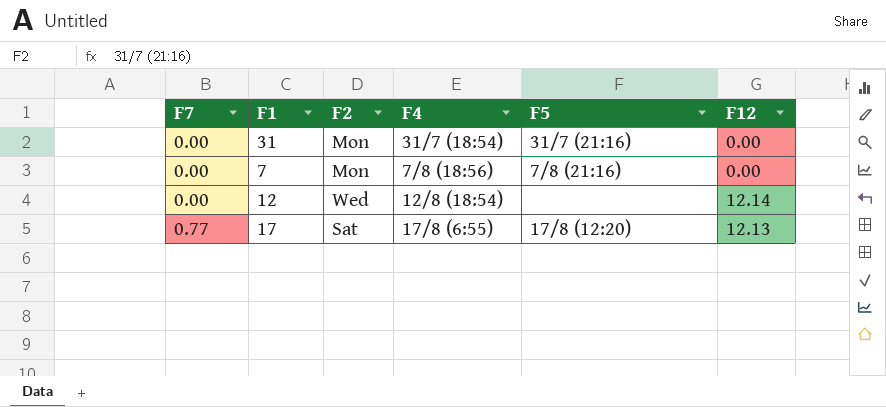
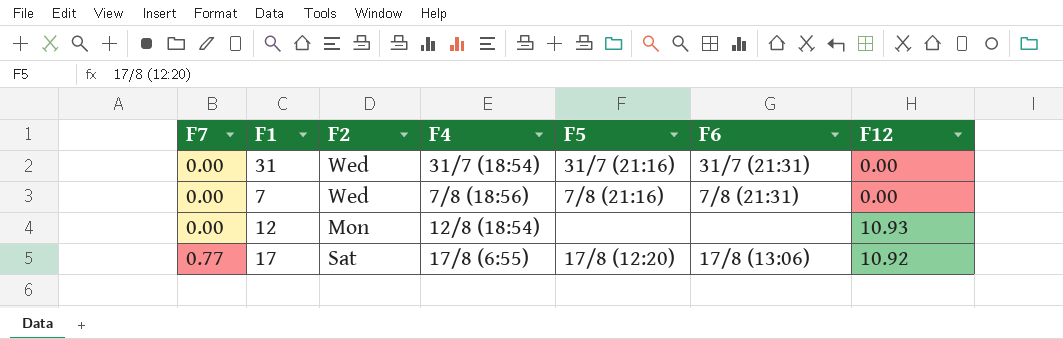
column F6 | position: none -> 6
31 | F2: Mon -> Wed
7 | F2: Mon -> Wed
12 | F2: Wed -> Mon
12 | F12: 12.14 -> 10.93
17 | F12: 12.13 -> 10.92

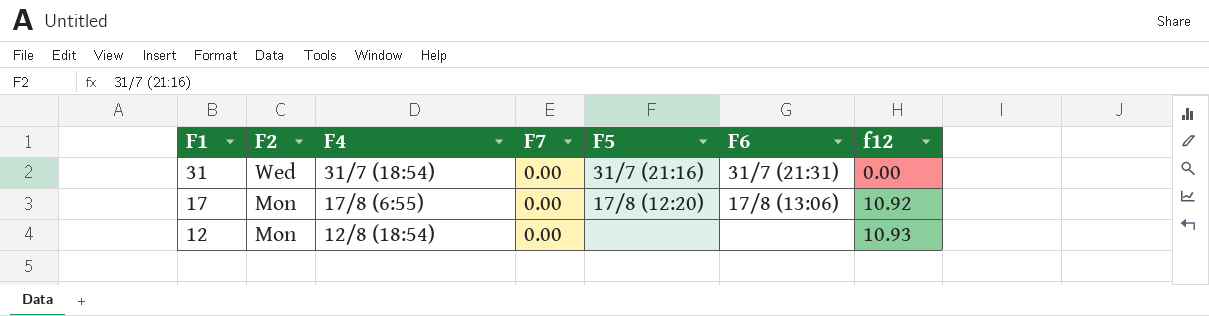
row order: F7 ascending -> F1 descending
column F7 | position: 1 -> 4
column name: F12 -> f12
row 7: 0.00 | Wed | 7/8 (18:56) | 7/8 (21:16) | 7/8 (21:31) | 0.00 -> none
17 | F2: Sat -> Mon
17 | F7: 0.77 -> 0.00

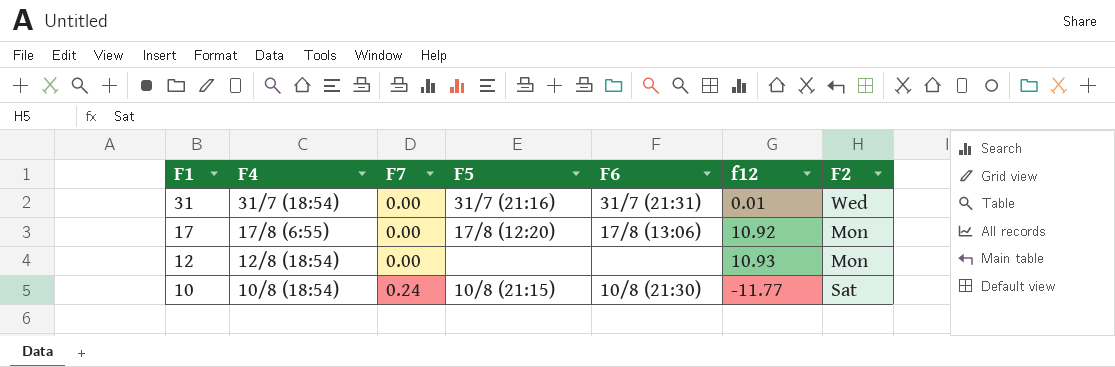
column F2 | position: 2 -> 7
31 | f12: 0.00 -> 0.01
row 10: none -> 10/8 (18:54) | 0.24 | 10/8 (21:15) | 10/8 (21:30) | -11.77 | Sat

